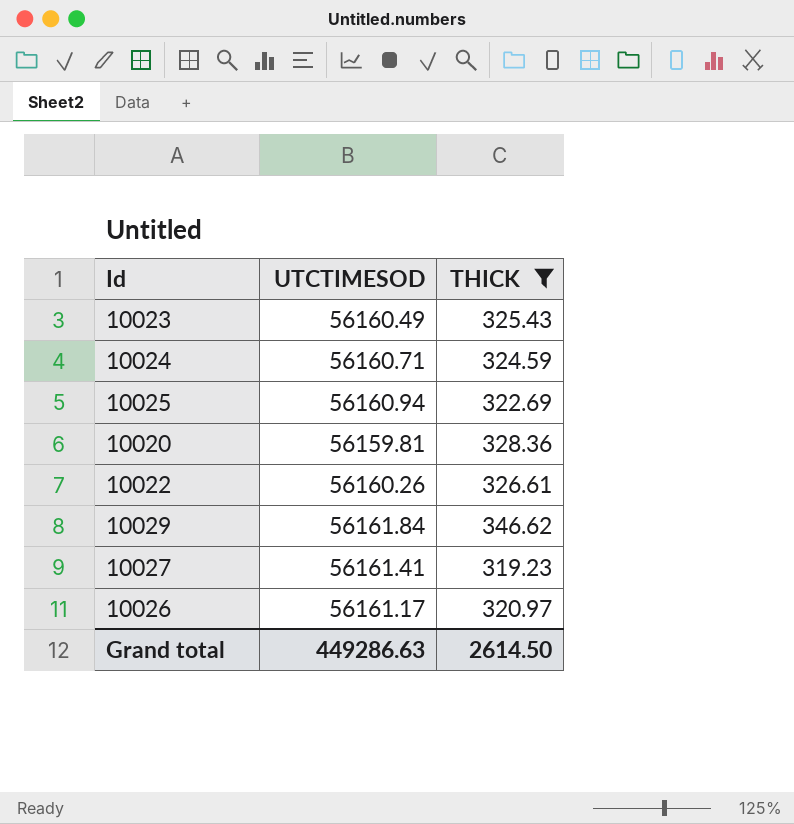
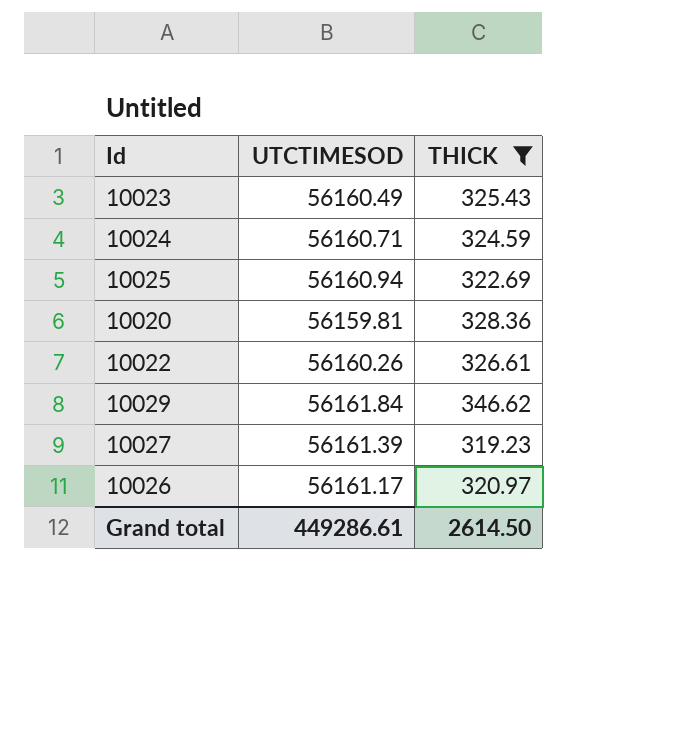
10027 | UTCTIMESOD: 56161.41 -> 56161.39
Grand total | UTCTIMESOD: 449286.63 -> 449286.61

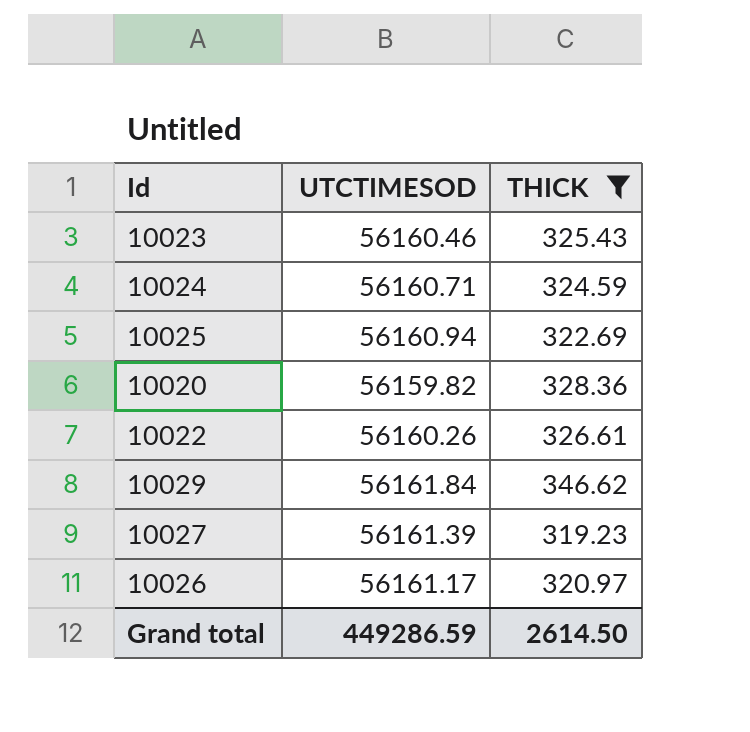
10023 | UTCTIMESOD: 56160.49 -> 56160.46
10020 | UTCTIMESOD: 56159.81 -> 56159.82
Grand total | UTCTIMESOD: 449286.61 -> 449286.59

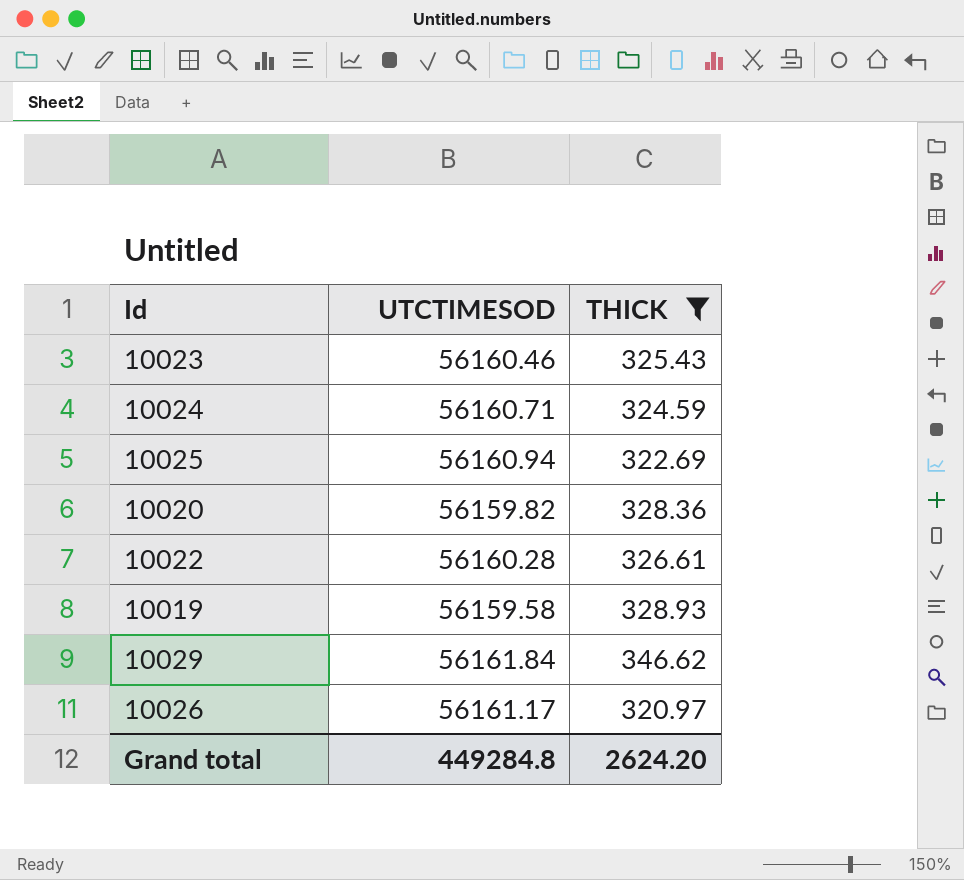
row 10027: 56161.39 | 319.23 -> none
10022 | UTCTIMESOD: 56160.26 -> 56160.28
row 10019: none -> 56159.58 | 328.93
Grand total | UTCTIMESOD: 449286.59 -> 449284.8
Grand total | THICK: 2614.50 -> 2624.20

